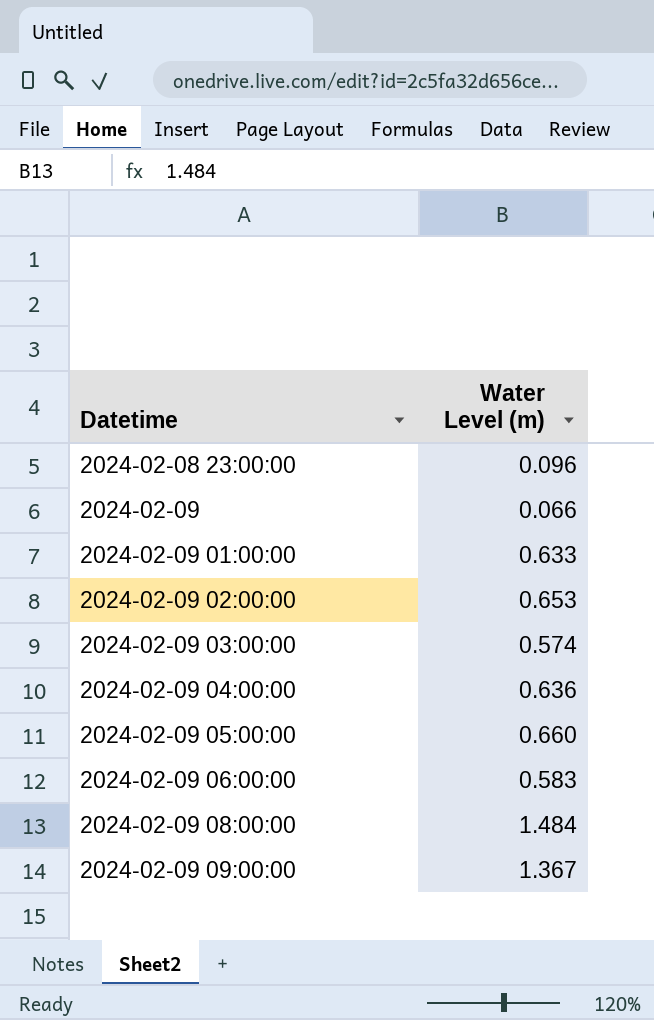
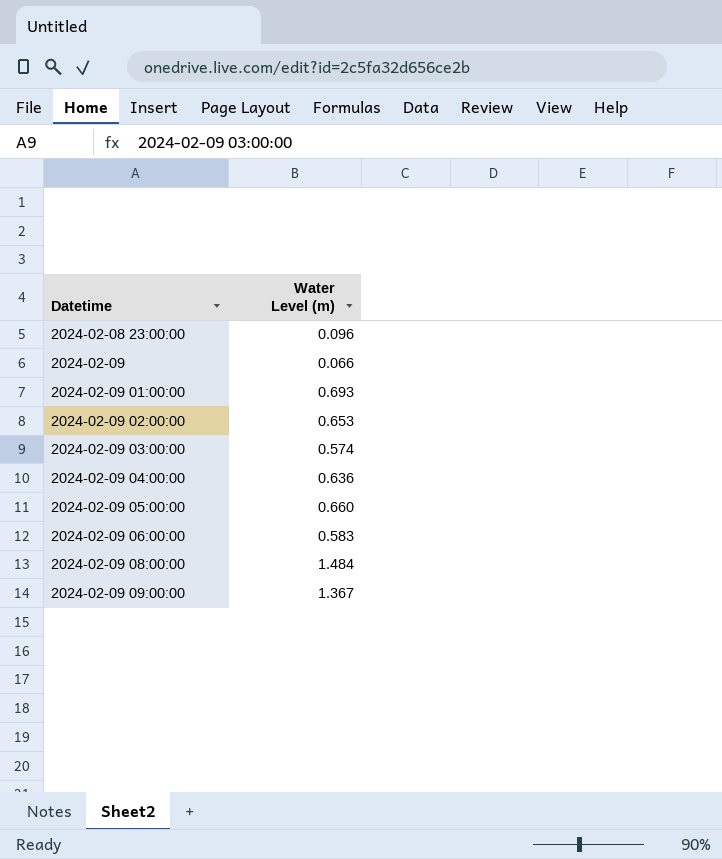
2024-02-09 01:00:00 | Water Level (m): 0.633 -> 0.693

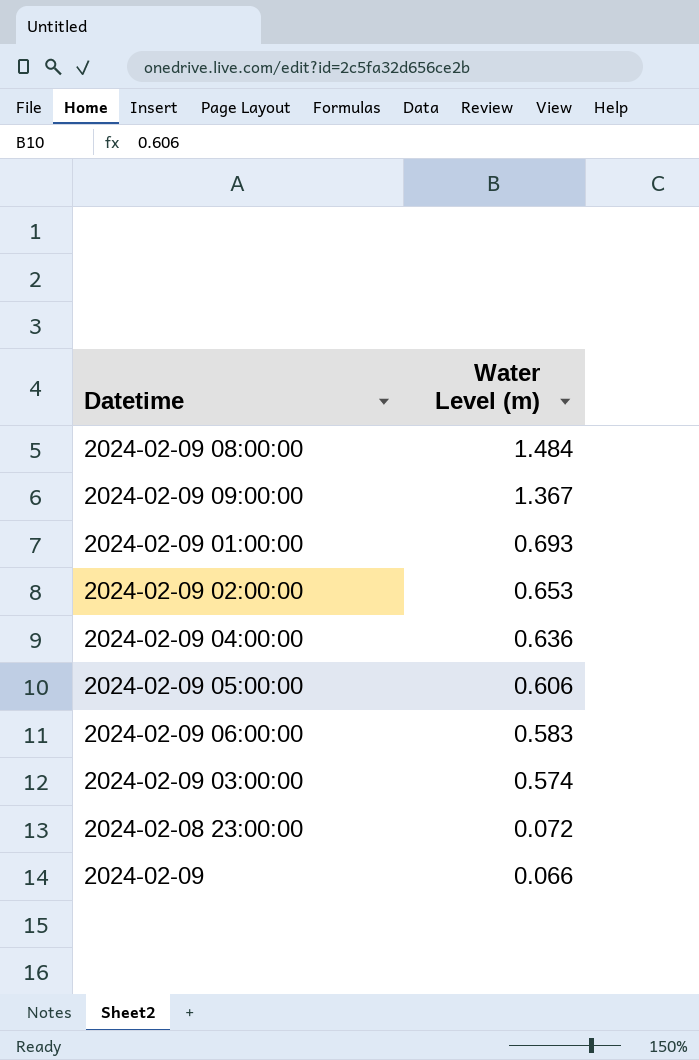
row order: Datetime ascending -> Water Level (m) descending
2024-02-09 05:00:00 | Water Level (m): 0.660 -> 0.606
2024-02-08 23:00:00 | Water Level (m): 0.096 -> 0.072

